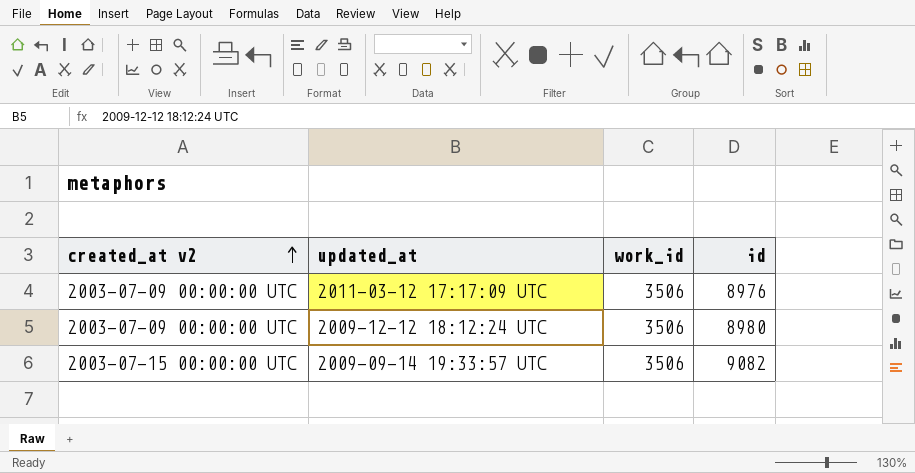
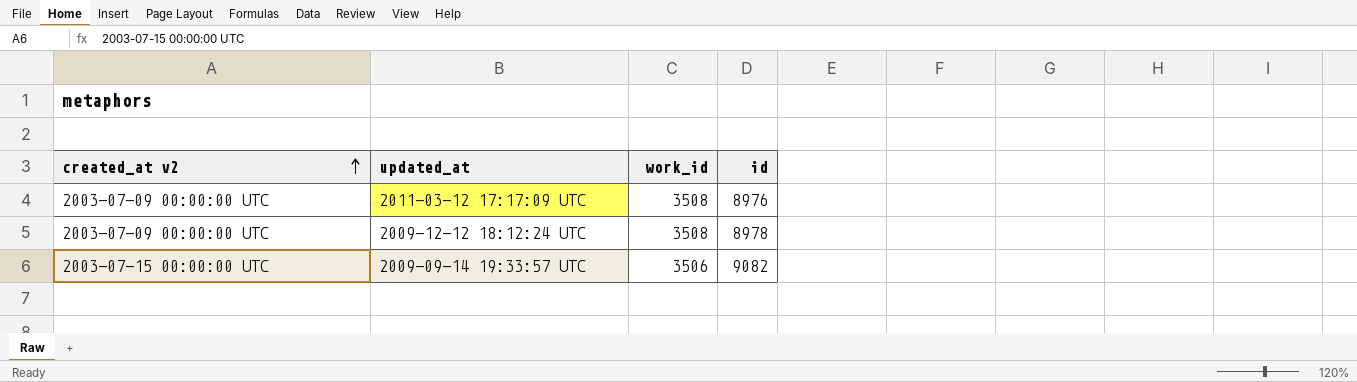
2011-03-12 17:17:09 UTC | work_id: 3506 -> 3508
2009-12-12 18:12:24 UTC | work_id: 3506 -> 3508
2009-12-12 18:12:24 UTC | id: 8980 -> 8978

